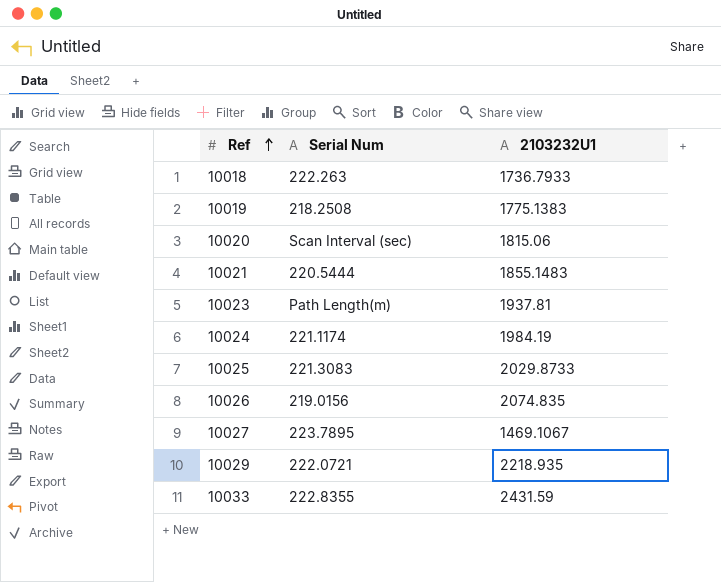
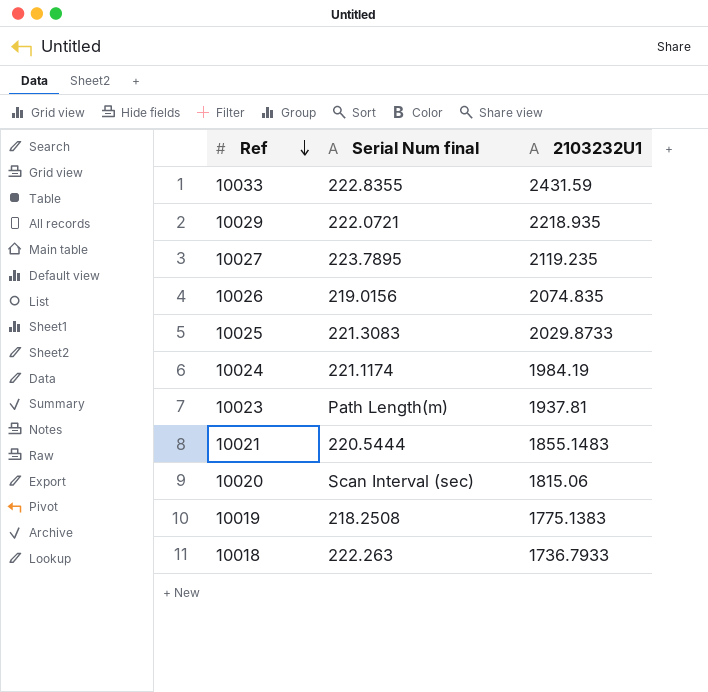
row order: Ref ascending -> Ref descending
column name: Serial Num -> Serial Num final
10027 | 2103232U1: 1469.1067 -> 2119.235

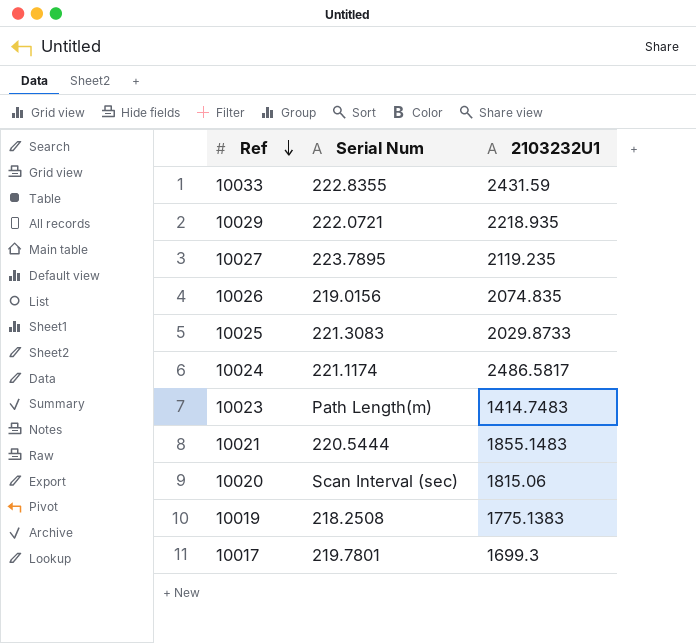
column name: Serial Num final -> Serial Num
row 10018: 222.263 | 1736.7933 -> none
10024 | 2103232U1: 1984.19 -> 2486.5817
10023 | 2103232U1: 1937.81 -> 1414.7483
row 10017: none -> 219.7801 | 1699.3

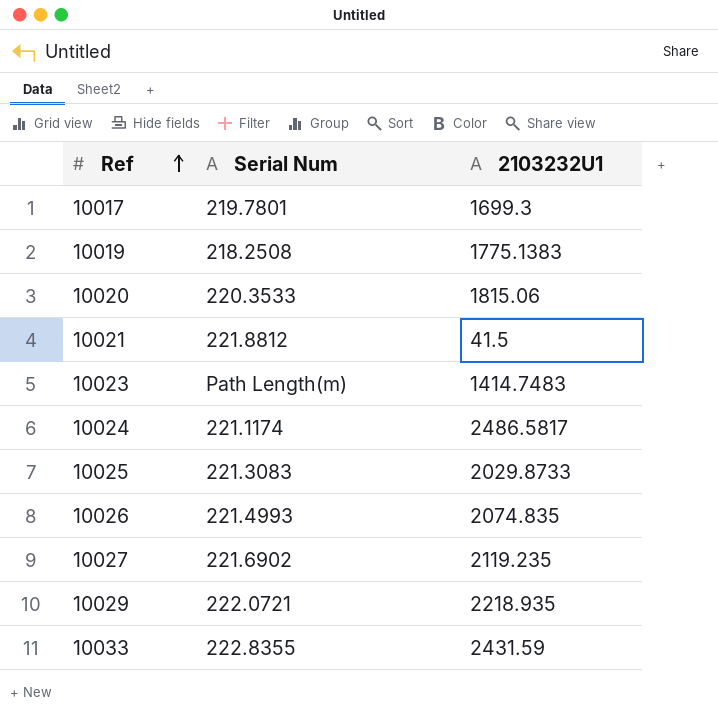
row order: Ref descending -> Ref ascending
10020 | Serial Num: Scan Interval (sec) -> 220.3533
10021 | Serial Num: 220.5444 -> 221.8812
10021 | 2103232U1: 1855.1483 -> 41.5
10026 | Serial Num: 219.0156 -> 221.4993
10027 | Serial Num: 223.7895 -> 221.6902

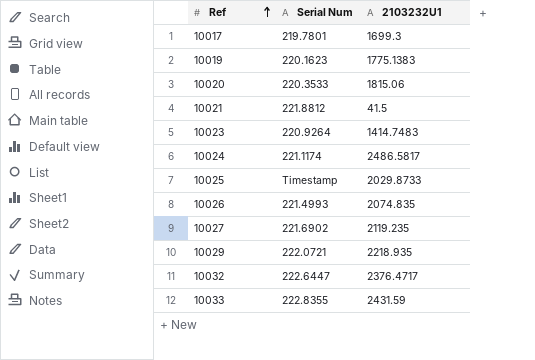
10019 | Serial Num: 218.2508 -> 220.1623
10023 | Serial Num: Path Length(m) -> 220.9264
10025 | Serial Num: 221.3083 -> Timestamp
row 10032: none -> 222.6447 | 2376.4717

